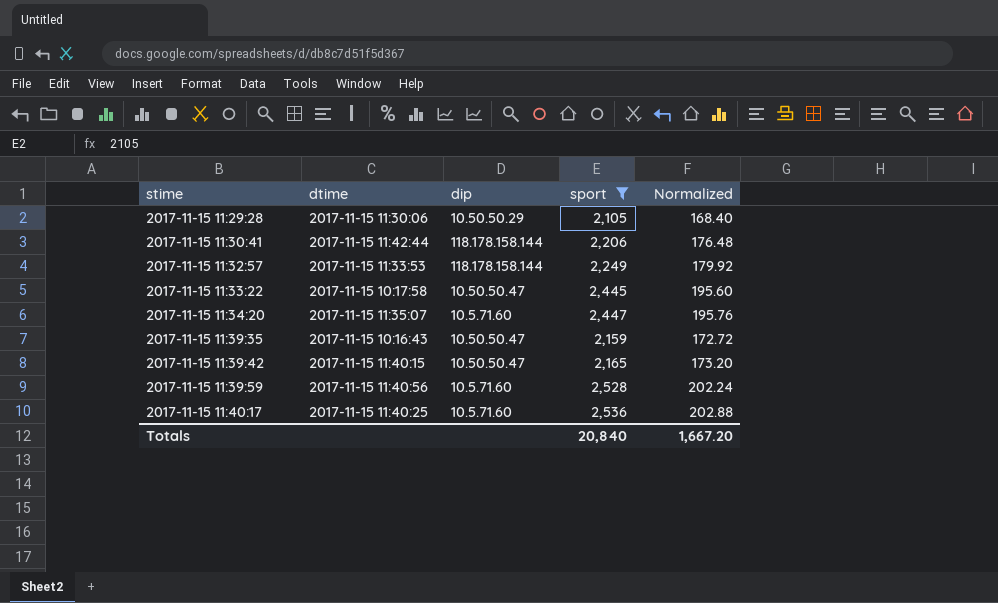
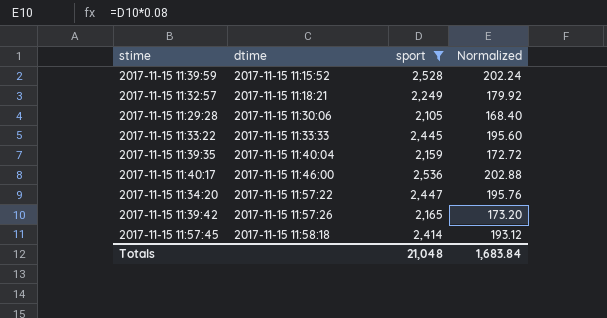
row order: stime ascending -> dtime ascending
column dip | position: 3 -> none
row 2017-11-15 11:30:41: 2017-11-15 11:42:44 | 118.178.158.144 | 2,206 | 176.48 -> none
2017-11-15 11:39:59 | dtime: 2017-11-15 11:40:56 -> 2017-11-15 11:15:52
2017-11-15 11:32:57 | dtime: 2017-11-15 11:33:53 -> 2017-11-15 11:18:21
2017-11-15 11:33:22 | dtime: 2017-11-15 10:17:58 -> 2017-11-15 11:33:33
2017-11-15 11:39:35 | dtime: 2017-11-15 10:16:43 -> 2017-11-15 11:40:04
2017-11-15 11:40:17 | dtime: 2017-11-15 11:40:25 -> 2017-11-15 11:46:00
2017-11-15 11:34:20 | dtime: 2017-11-15 11:35:07 -> 2017-11-15 11:57:22
2017-11-15 11:39:42 | dtime: 2017-11-15 11:40:15 -> 2017-11-15 11:57:26
row 2017-11-15 11:57:45: none -> 2017-11-15 11:58:18 | 2,414 | 193.12
Totals | sport: 20,840 -> 21,048
Totals | Normalized: 1,667.20 -> 1,683.84

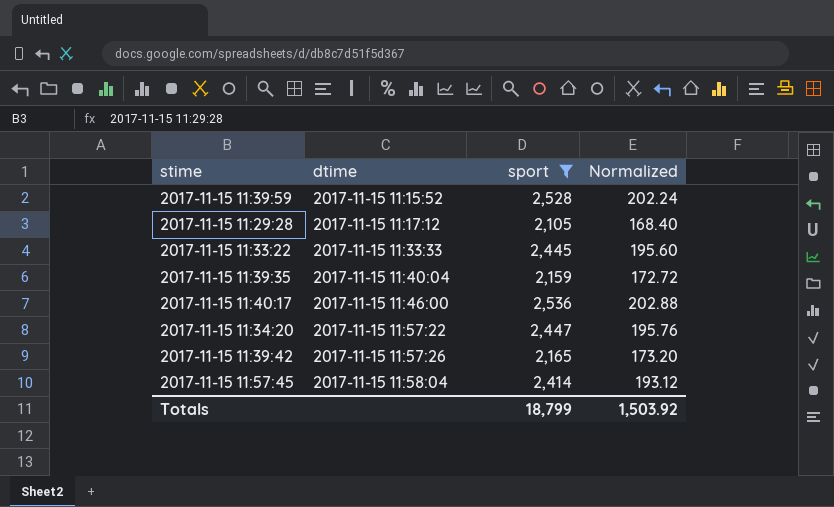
row 2017-11-15 11:32:57: 2017-11-15 11:18:21 | 2,249 | 179.92 -> none
2017-11-15 11:29:28 | dtime: 2017-11-15 11:30:06 -> 2017-11-15 11:17:12
2017-11-15 11:57:45 | dtime: 2017-11-15 11:58:18 -> 2017-11-15 11:58:04
Totals | sport: 21,048 -> 18,799
Totals | Normalized: 1,683.84 -> 1,503.92

